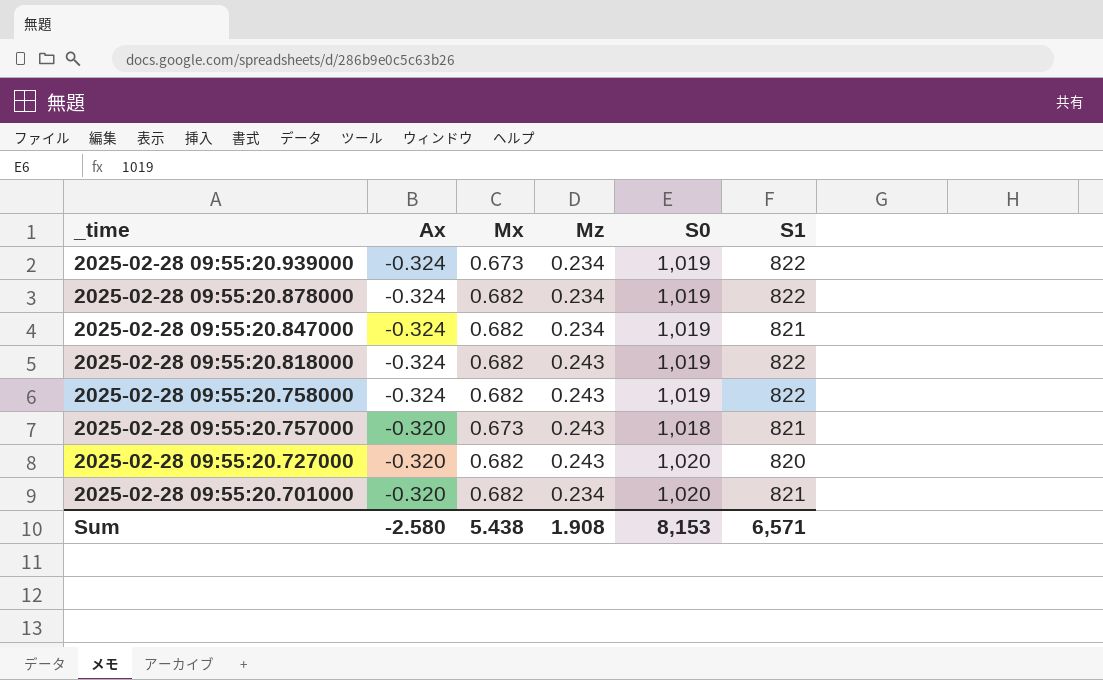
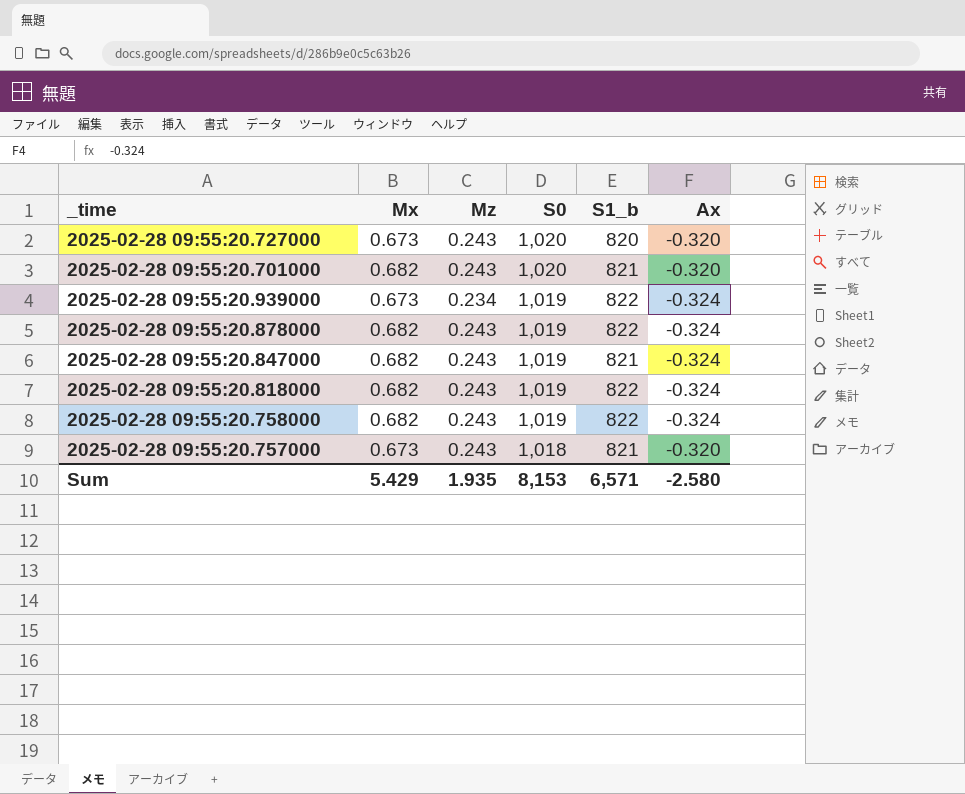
row order: _time descending -> S0 descending
column name: S1 -> S1_b
column Ax | position: 2 -> 6
2025-02-28 09:55:20.727000 | Mx: 0.682 -> 0.673
2025-02-28 09:55:20.701000 | Mz: 0.234 -> 0.243
2025-02-28 09:55:20.878000 | Mz: 0.234 -> 0.243
2025-02-28 09:55:20.847000 | Mz: 0.234 -> 0.243
Sum | Mx: 5.438 -> 5.429
Sum | Mz: 1.908 -> 1.935

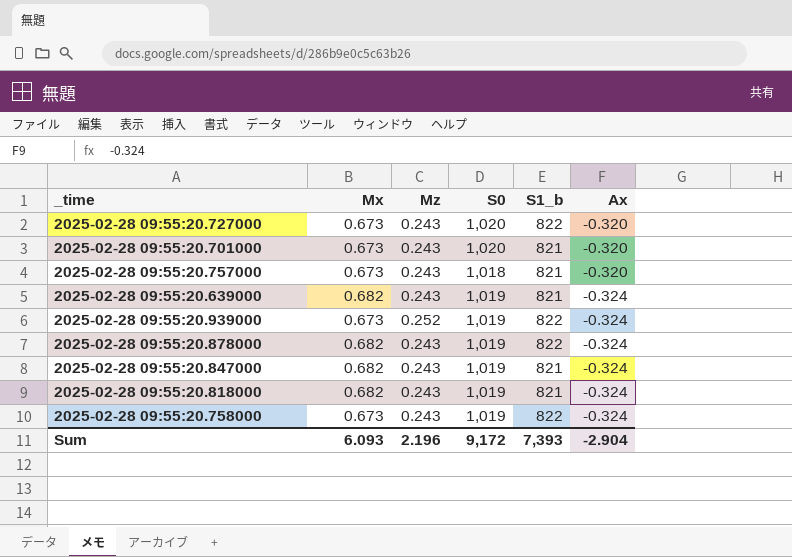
row order: S0 descending -> Ax descending
2025-02-28 09:55:20.727000 | S1_b: 820 -> 822
2025-02-28 09:55:20.701000 | Mx: 0.682 -> 0.673
row 2025-02-28 09:55:20.639000: none -> 0.682 | 0.243 | 1,019 | 821 | -0.324
2025-02-28 09:55:20.939000 | Mz: 0.234 -> 0.252
2025-02-28 09:55:20.818000 | S1_b: 822 -> 821
2025-02-28 09:55:20.758000 | Mx: 0.682 -> 0.673
Sum | Mx: 5.429 -> 6.093
Sum | Mz: 1.935 -> 2.196
Sum | S0: 8,153 -> 9,172
Sum | S1_b: 6,571 -> 7,393
Sum | Ax: -2.580 -> -2.904

